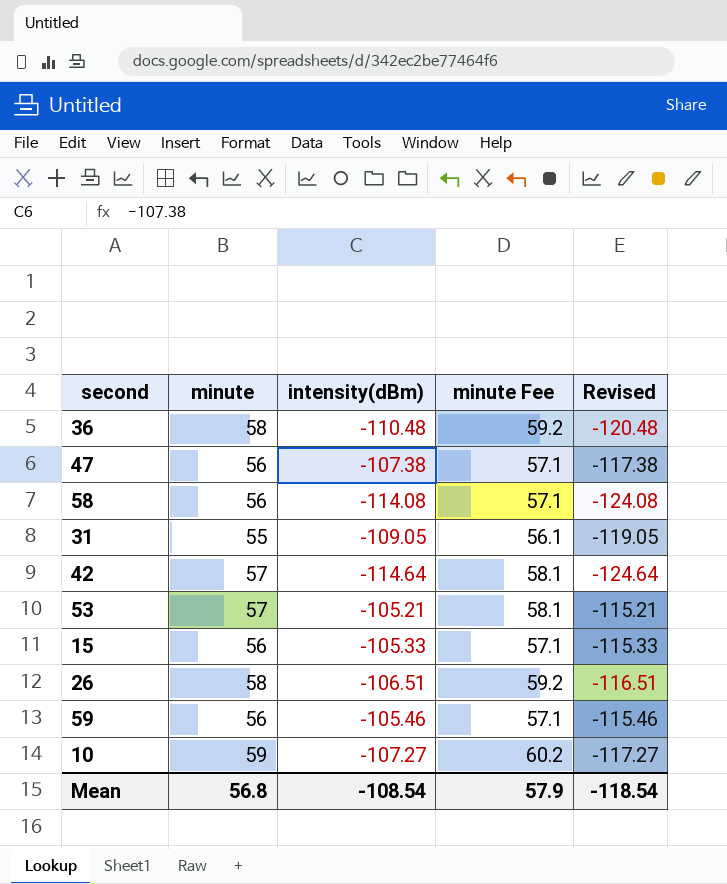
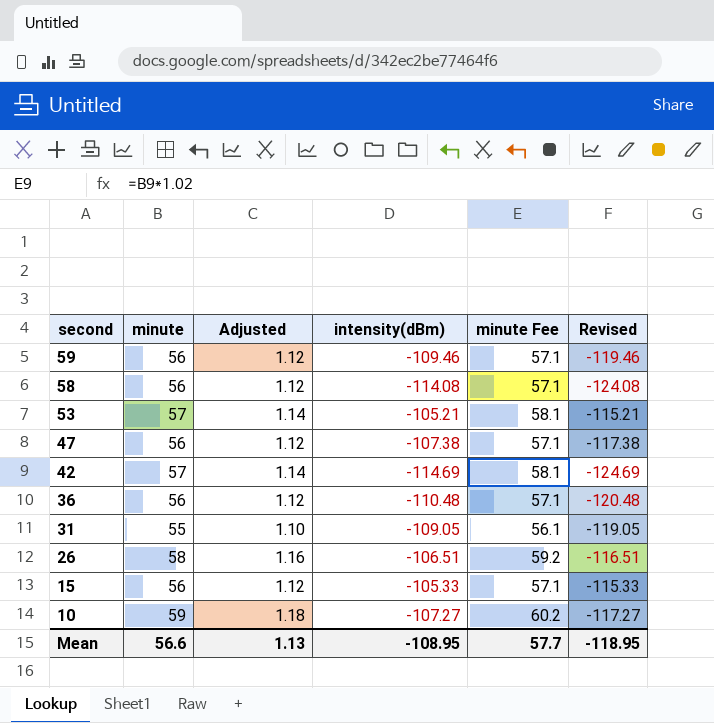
row order: none -> second descending
column Adjusted | formula: none -> [minute] * 0.02
59 | intensity(dBm): -105.46 -> -109.46
59 | Revised: -115.46 -> -119.46
42 | intensity(dBm): -114.64 -> -114.69
42 | Revised: -124.64 -> -124.69
36 | minute: 58 -> 56
36 | minute Fee: 59.2 -> 57.1
Mean | minute: 56.8 -> 56.6
Mean | intensity(dBm): -108.54 -> -108.95
Mean | minute Fee: 57.9 -> 57.7
Mean | Revised: -118.54 -> -118.95

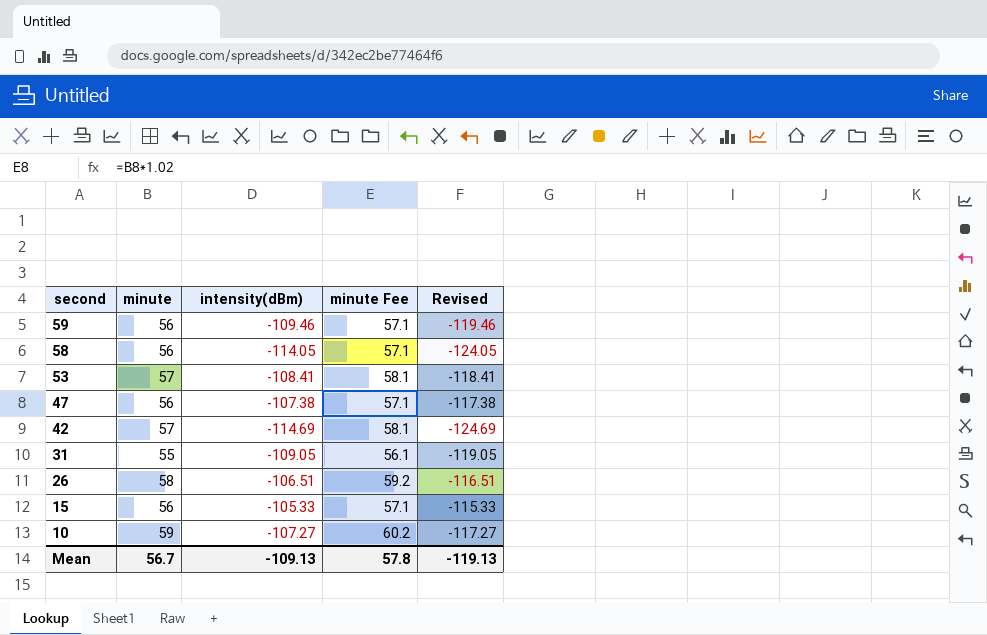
column Adjusted | formula: [minute] * 0.02 -> none
row 36: 56 | 1.12 | -110.48 | 57.1 | -120.48 -> none
58 | intensity(dBm): -114.08 -> -114.05
58 | Revised: -124.08 -> -124.05
53 | intensity(dBm): -105.21 -> -108.41
53 | Revised: -115.21 -> -118.41
Mean | minute: 56.6 -> 56.7
Mean | intensity(dBm): -108.95 -> -109.13
Mean | minute Fee: 57.7 -> 57.8
Mean | Revised: -118.95 -> -119.13

